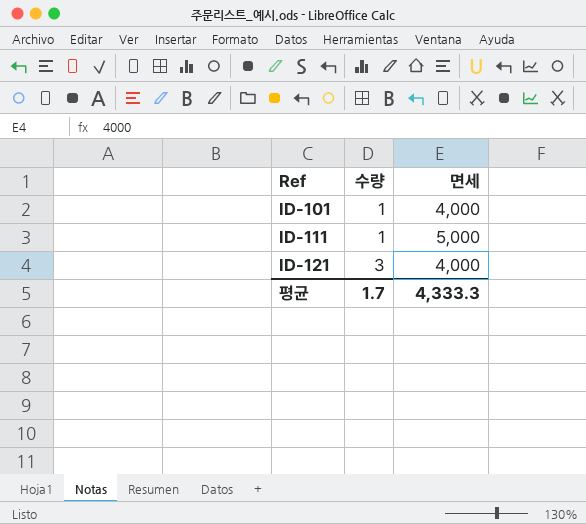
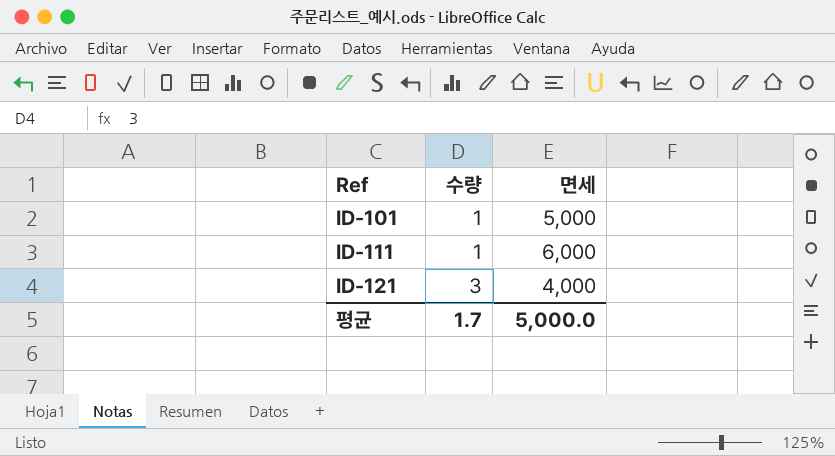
ID-101 | 면세: 4,000 -> 5,000
ID-111 | 면세: 5,000 -> 6,000
평균 | 면세: 4,333.3 -> 5,000.0

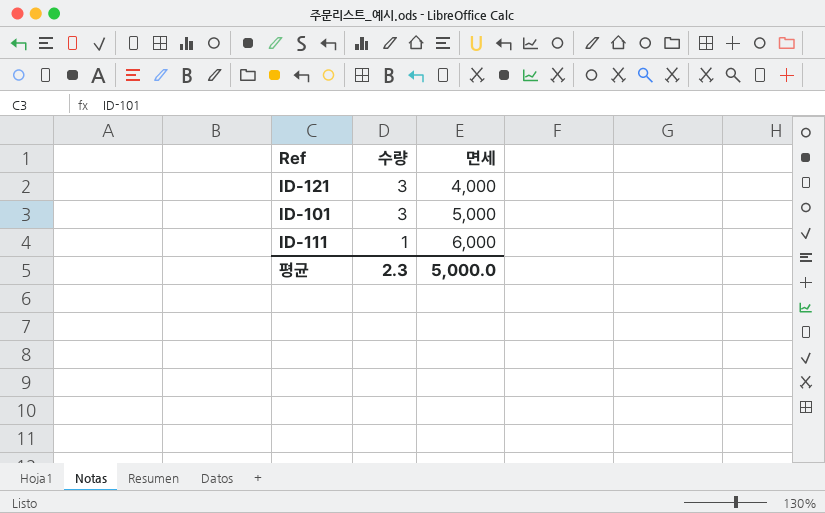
row order: Ref ascending -> 수량 descending
ID-101 | 수량: 1 -> 3
평균 | 수량: 1.7 -> 2.3

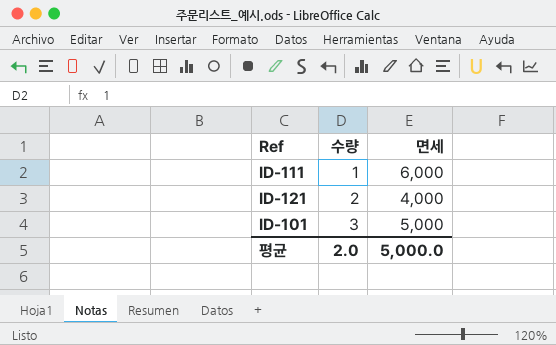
row order: 수량 descending -> 수량 ascending
ID-121 | 수량: 3 -> 2
평균 | 수량: 2.3 -> 2.0

